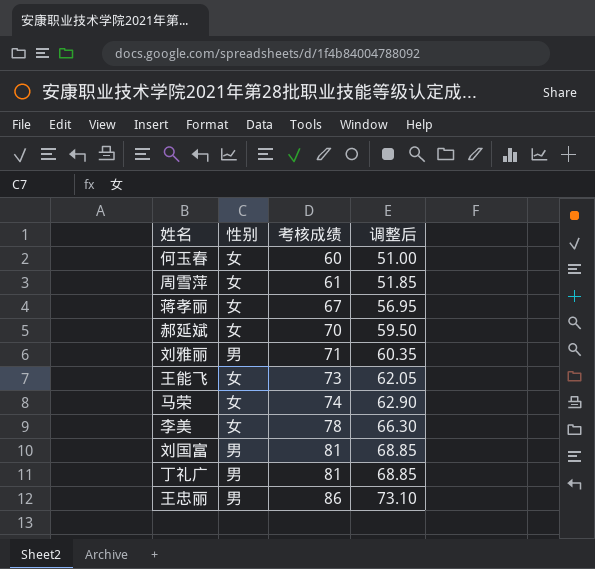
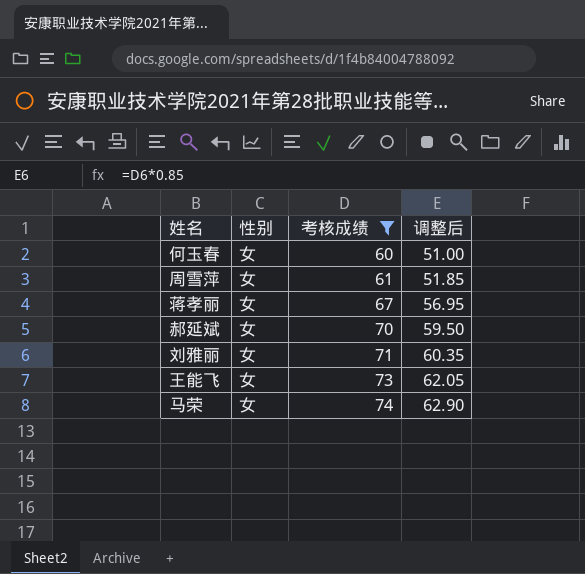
filter: none -> 考核成绩 <= 74
刘雅丽 | 性别: 男 -> 女

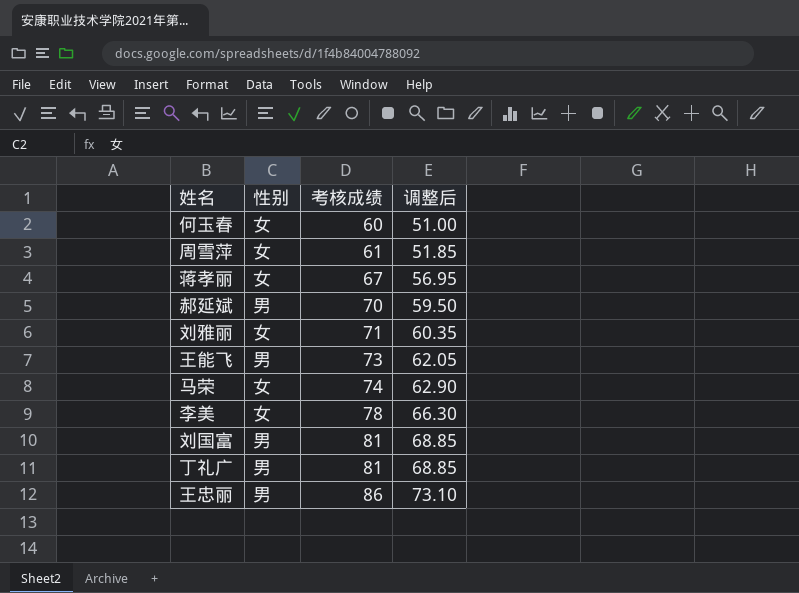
filter: 考核成绩 <= 74 -> none
郝延斌 | 性别: 女 -> 男
王能飞 | 性别: 女 -> 男

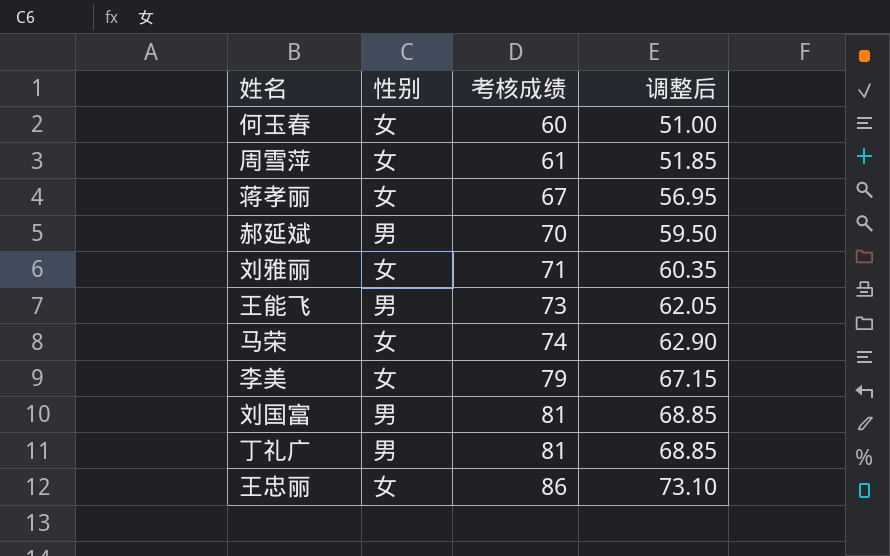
李美 | 考核成绩: 78 -> 79
李美 | 调整后: 66.30 -> 67.15
王忠丽 | 性别: 男 -> 女

